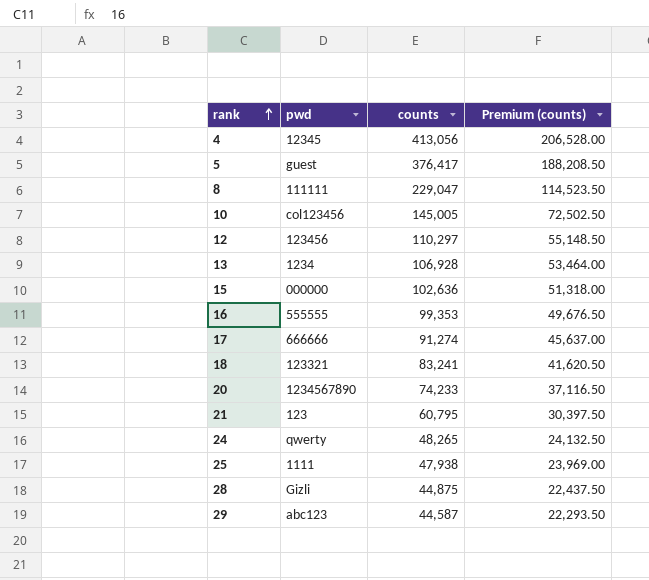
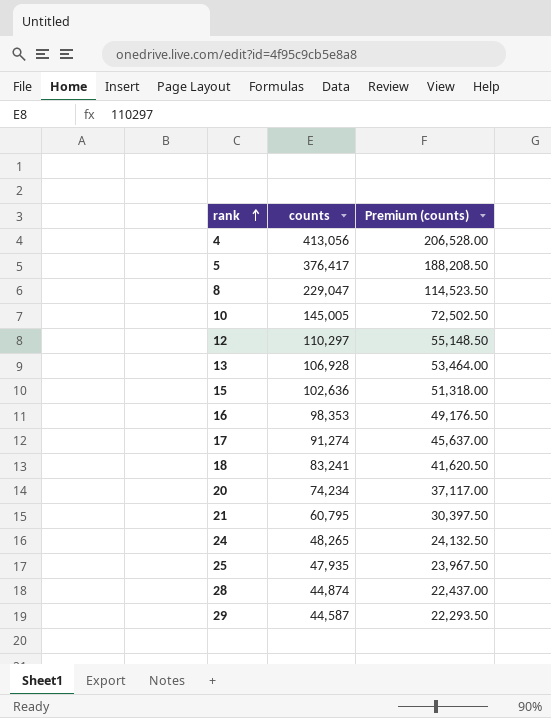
column pwd | position: 2 -> none
16 | counts: 99,353 -> 98,353
16 | Premium (counts): 49,676.50 -> 49,176.50
20 | counts: 74,233 -> 74,234
20 | Premium (counts): 37,116.50 -> 37,117.00
25 | counts: 47,938 -> 47,935
25 | Premium (counts): 23,969.00 -> 23,967.50
28 | counts: 44,875 -> 44,874
28 | Premium (counts): 22,437.50 -> 22,437.00

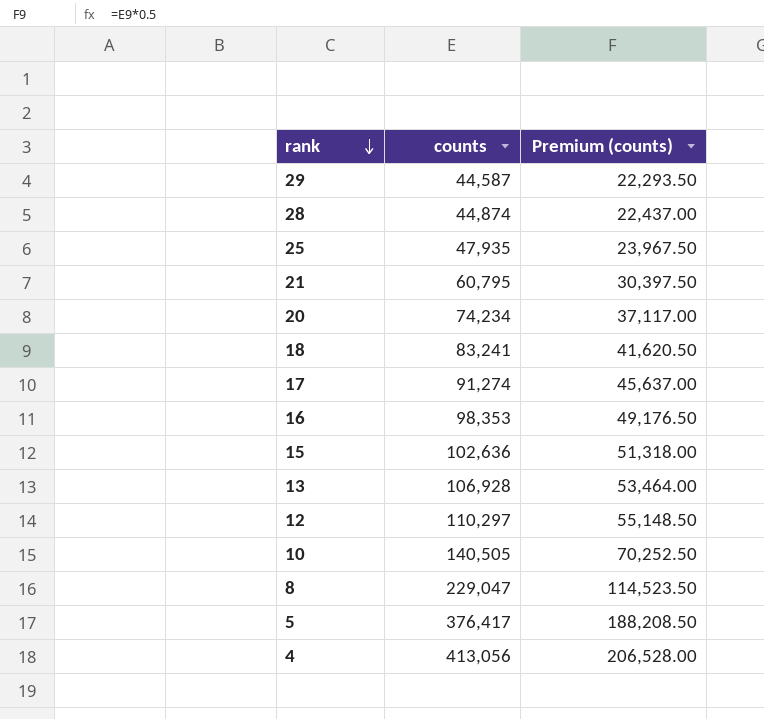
row order: rank ascending -> rank descending
row 24: 48,265 | 24,132.50 -> none
10 | counts: 145,005 -> 140,505
10 | Premium (counts): 72,502.50 -> 70,252.50

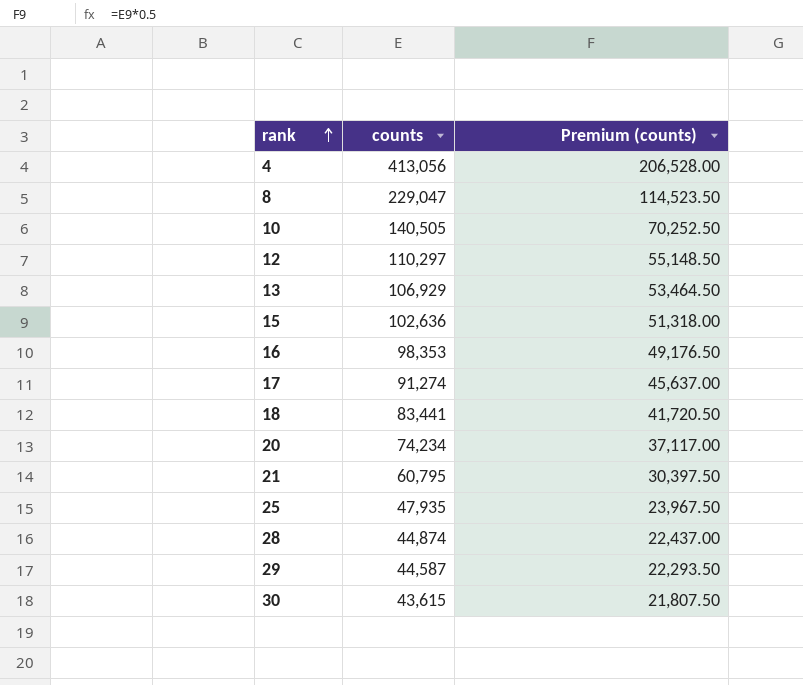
row order: rank descending -> rank ascending
row 5: 376,417 | 188,208.50 -> none
13 | counts: 106,928 -> 106,929
13 | Premium (counts): 53,464.00 -> 53,464.50
18 | counts: 83,241 -> 83,441
18 | Premium (counts): 41,620.50 -> 41,720.50
row 30: none -> 43,615 | 21,807.50

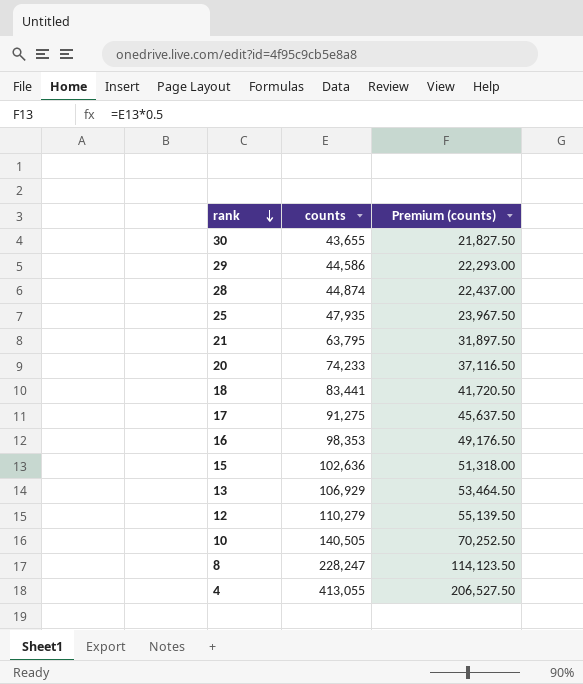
row order: rank ascending -> rank descending
30 | counts: 43,615 -> 43,655
30 | Premium (counts): 21,807.50 -> 21,827.50
29 | counts: 44,587 -> 44,586
29 | Premium (counts): 22,293.50 -> 22,293.00
21 | counts: 60,795 -> 63,795
21 | Premium (counts): 30,397.50 -> 31,897.50
20 | counts: 74,234 -> 74,233
20 | Premium (counts): 37,117.00 -> 37,116.50
17 | counts: 91,274 -> 91,275
17 | Premium (counts): 45,637.00 -> 45,637.50
12 | counts: 110,297 -> 110,279
12 | Premium (counts): 55,148.50 -> 55,139.50
8 | counts: 229,047 -> 228,247
8 | Premium (counts): 114,523.50 -> 114,123.50
4 | counts: 413,056 -> 413,055
4 | Premium (counts): 206,528.00 -> 206,527.50

